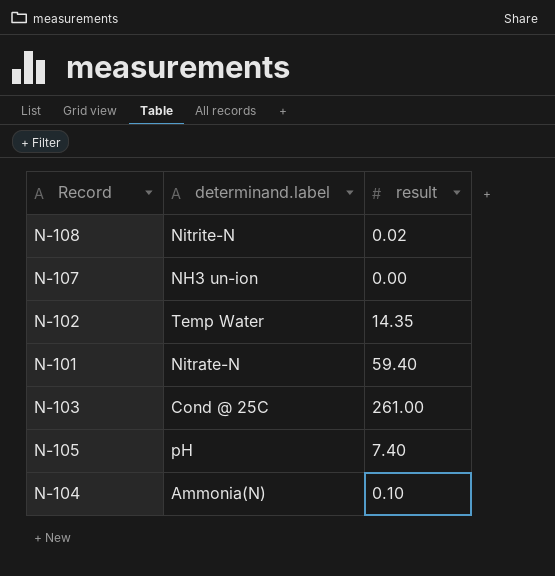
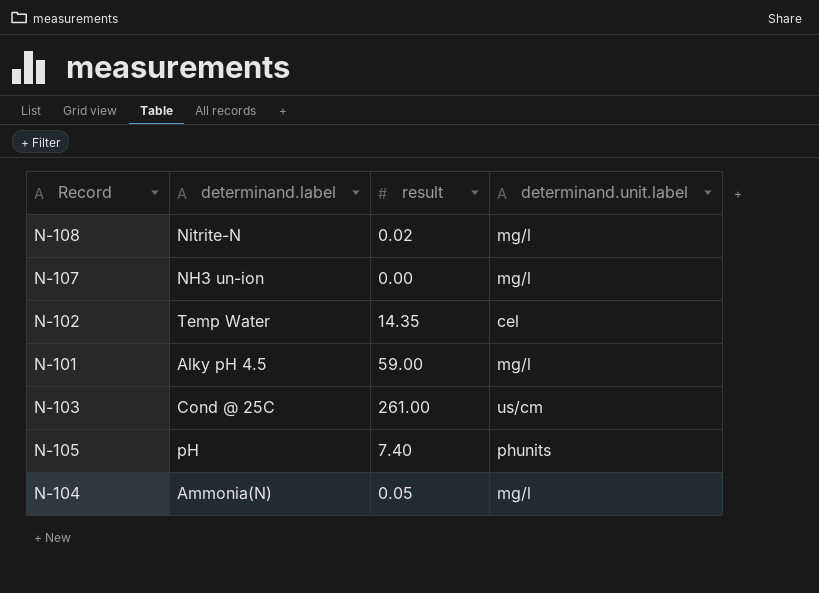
column determinand.unit.label | position: none -> 4
N-101 | determinand.label: Nitrate-N -> Alky pH 4.5
N-101 | result: 59.40 -> 59.00
N-104 | result: 0.10 -> 0.05

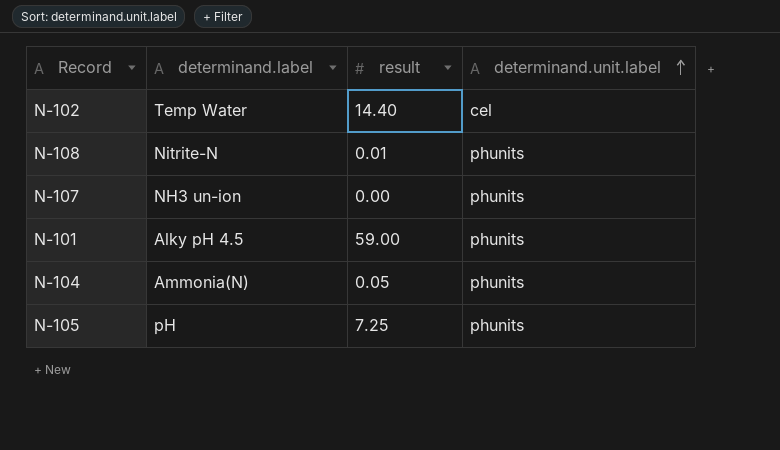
row order: none -> determinand.unit.label ascending
row N-103: Cond @ 25C | 261.00 | us/cm -> none
N-102 | result: 14.35 -> 14.40
N-108 | result: 0.02 -> 0.01
N-108 | determinand.unit.label: mg/l -> phunits
N-107 | determinand.unit.label: mg/l -> phunits
N-101 | determinand.unit.label: mg/l -> phunits
N-104 | determinand.unit.label: mg/l -> phunits
N-105 | result: 7.40 -> 7.25

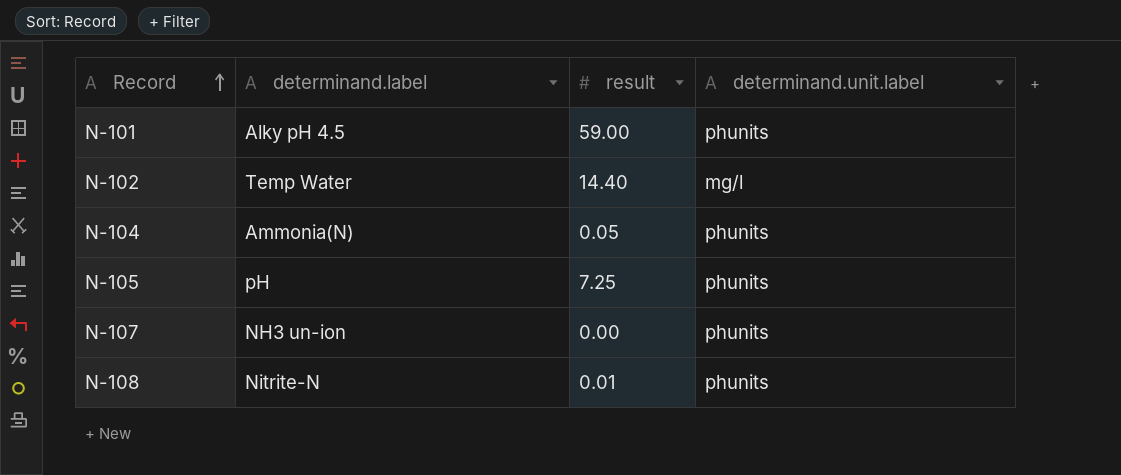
row order: determinand.unit.label ascending -> Record ascending
N-102 | determinand.unit.label: cel -> mg/l

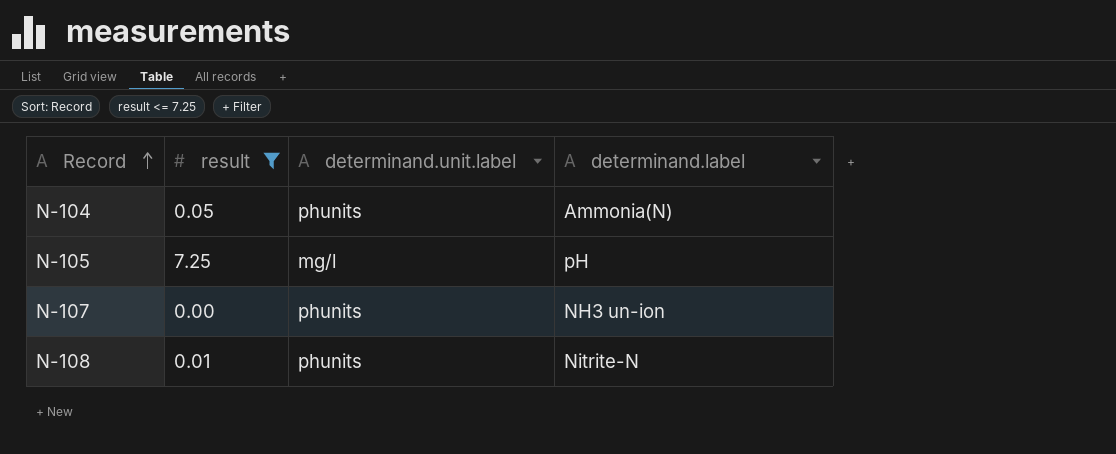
filter: none -> result <= 7.25
column determinand.label | position: 2 -> 4
N-105 | determinand.unit.label: phunits -> mg/l

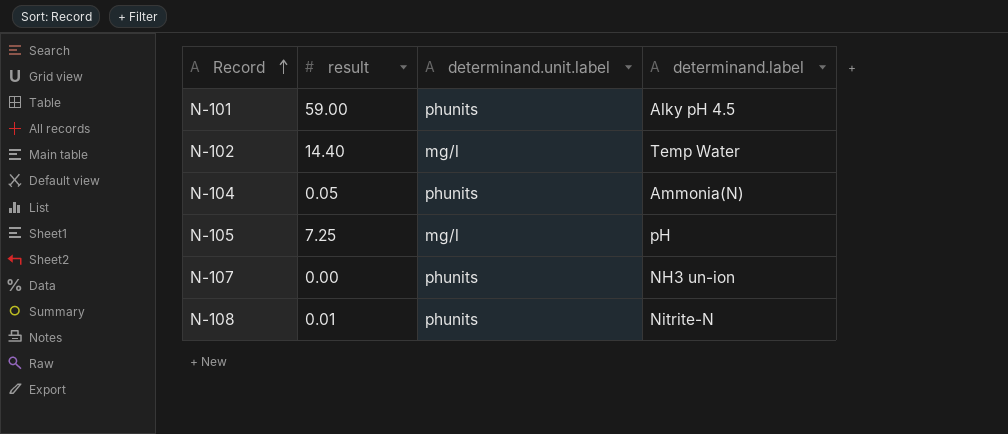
filter: result <= 7.25 -> none

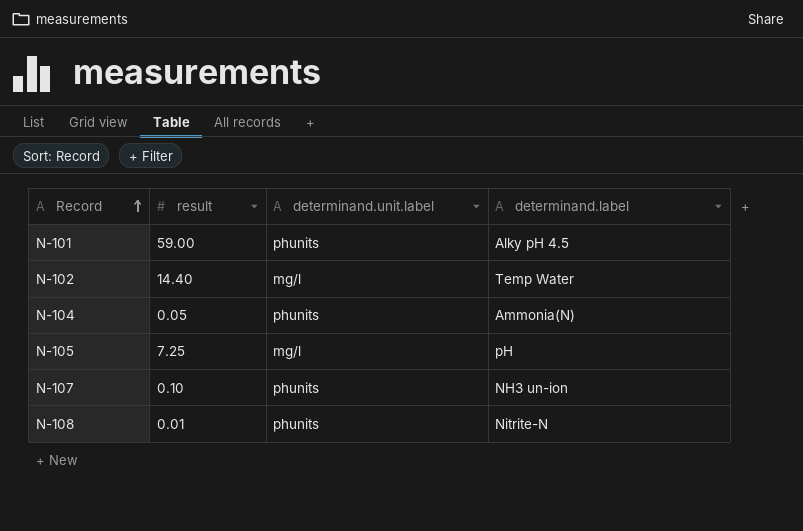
N-107 | result: 0.00 -> 0.10

